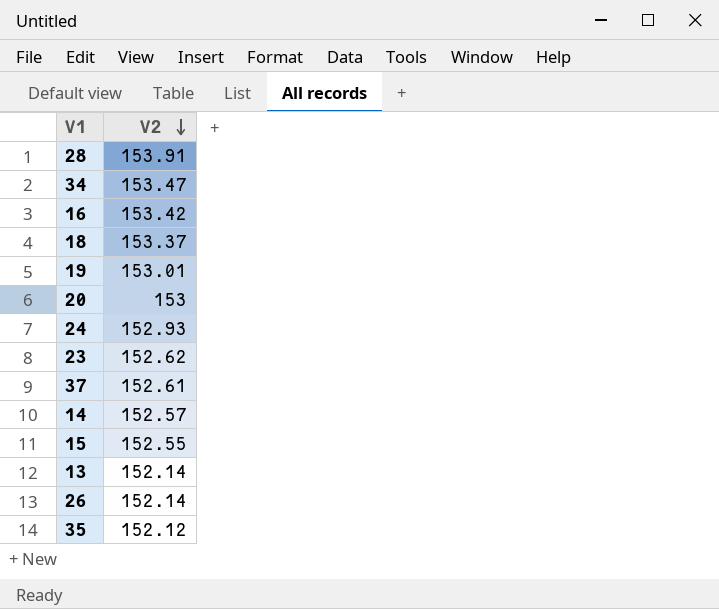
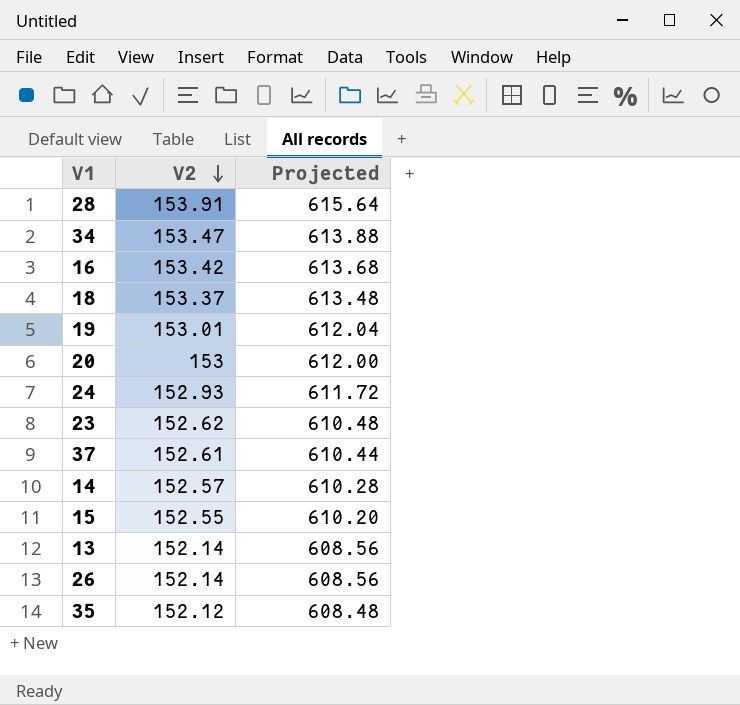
column Projected | formula: none -> [V2] * 4

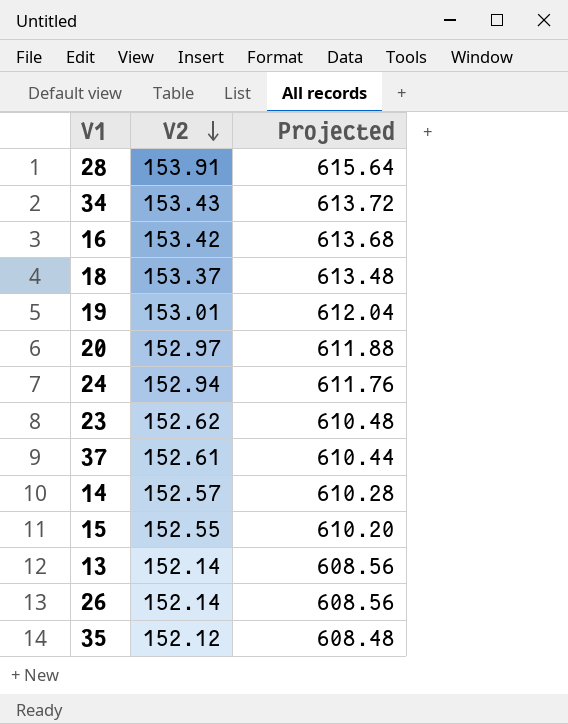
34 | V2: 153.47 -> 153.43
34 | Projected: 613.88 -> 613.72
20 | V2: 153 -> 152.97
20 | Projected: 612.00 -> 611.88
24 | V2: 152.93 -> 152.94
24 | Projected: 611.72 -> 611.76

